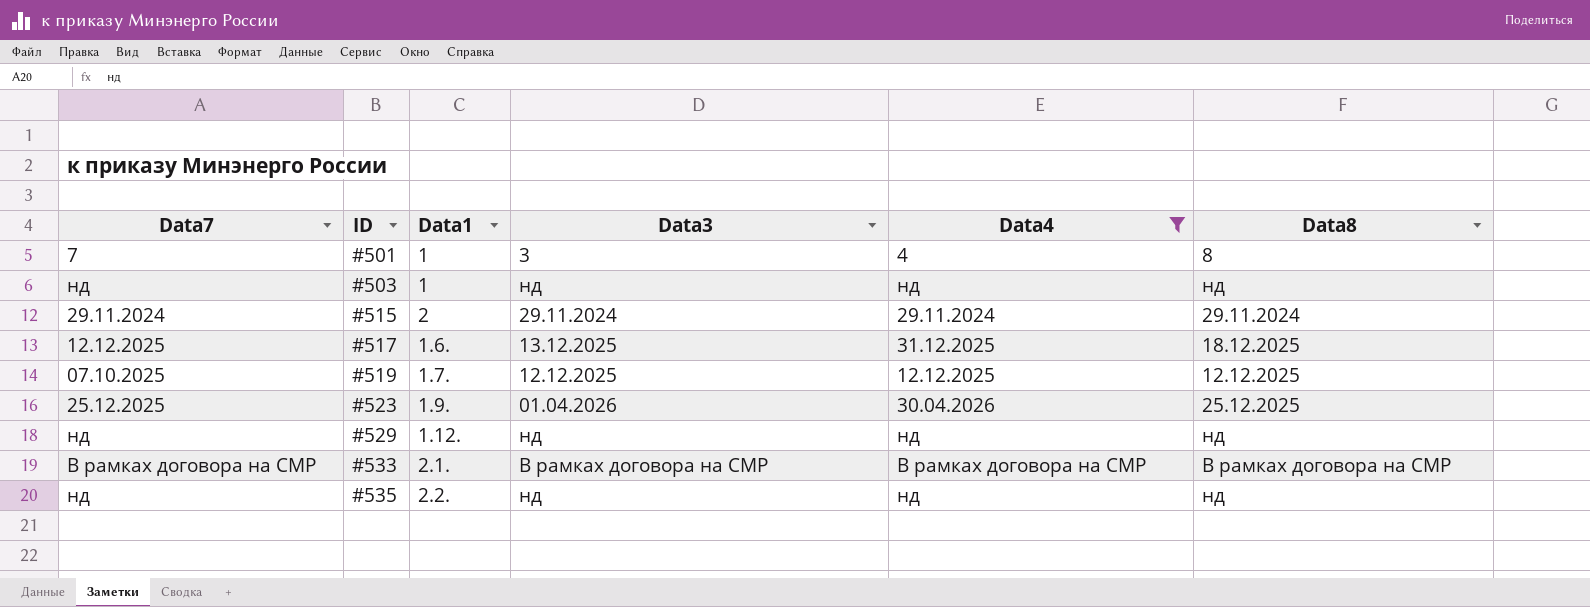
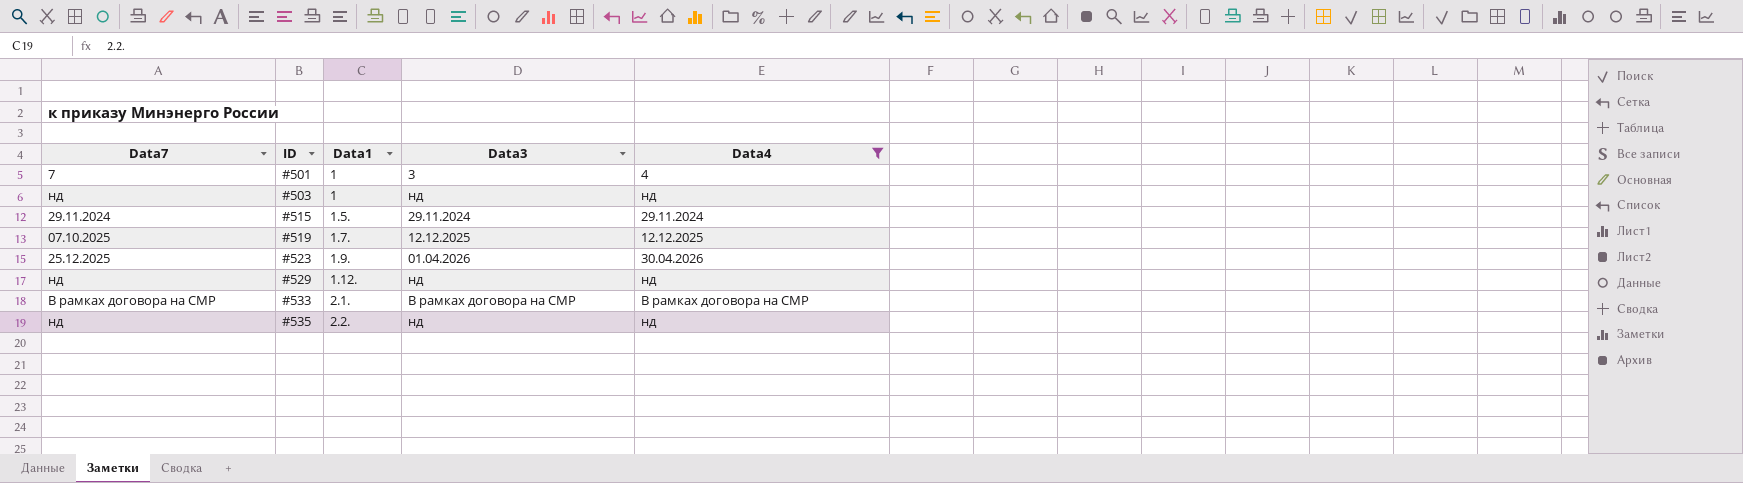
column Data8 | position: 6 -> none
row #517: 12.12.2025 | 1.6. | 13.12.2025 | 31.12.2025 | 18.12.2025 -> none
#515 | Data1: 2 -> 1.5.

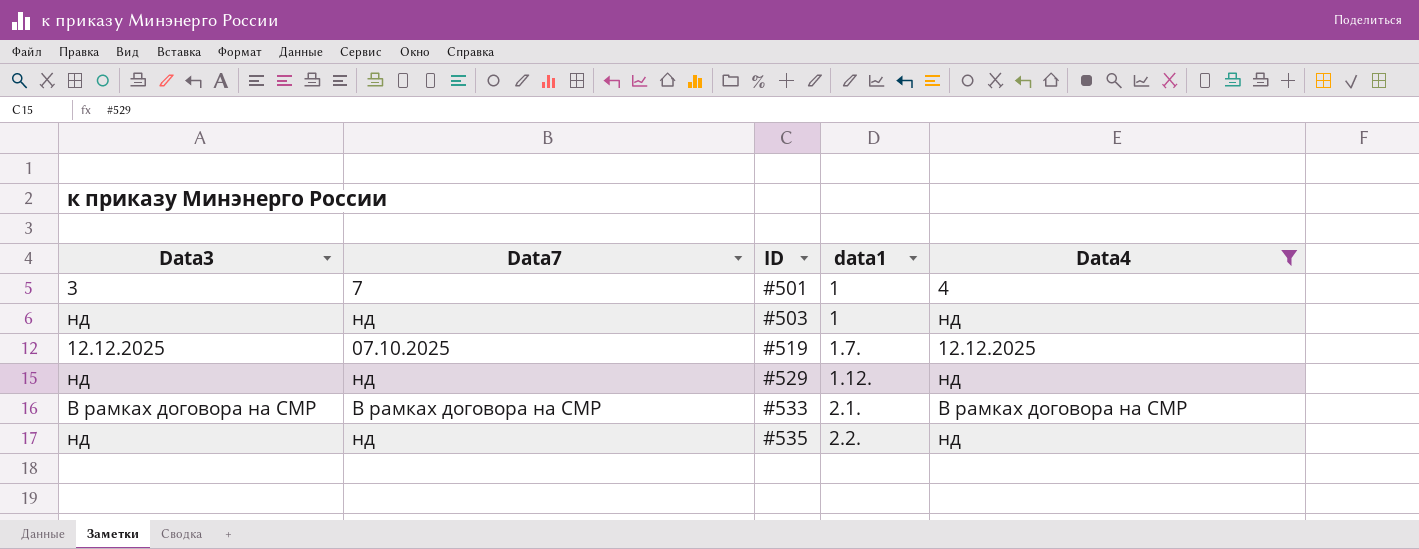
column Data3 | position: 4 -> 1
column name: Data1 -> data1
row #515: 29.11.2024 | 1.5. | 29.11.2024 | 29.11.2024 -> none
row #523: 25.12.2025 | 1.9. | 01.04.2026 | 30.04.2026 -> none

